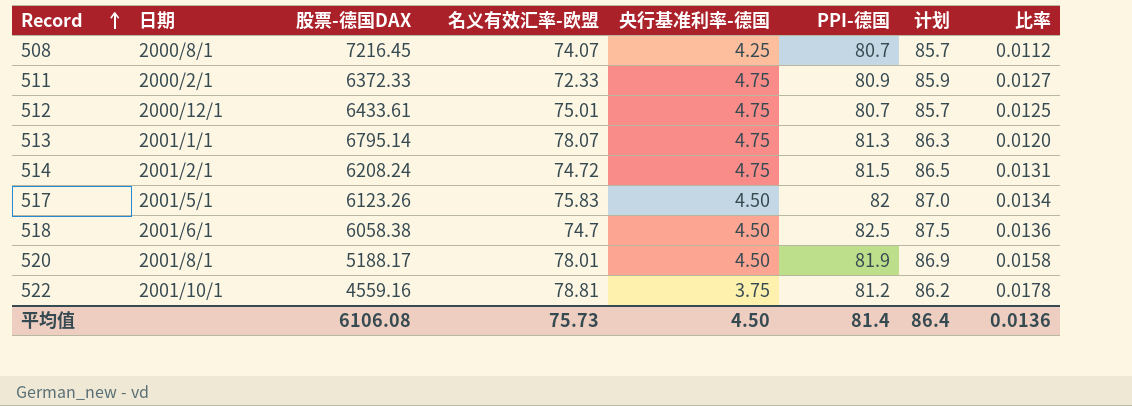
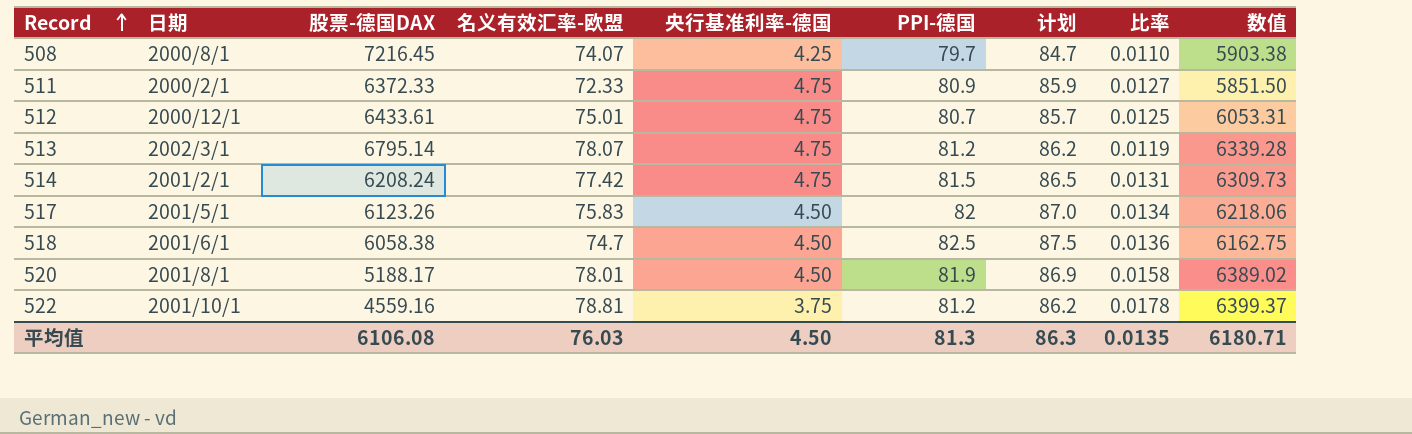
column 数值 | formula: none -> [名义有效汇率-欧盟] * [PPI-德国]
508 | PPI-德国: 80.7 -> 79.7
508 | 计划: 85.7 -> 84.7
508 | 比率: 0.0112 -> 0.0110
513 | 日期: 2001/1/1 -> 2002/3/1
513 | PPI-德国: 81.3 -> 81.2
513 | 计划: 86.3 -> 86.2
513 | 比率: 0.0120 -> 0.0119
514 | 名义有效汇率-欧盟: 74.72 -> 77.42
平均值 | 名义有效汇率-欧盟: 75.73 -> 76.03
平均值 | PPI-德国: 81.4 -> 81.3
平均值 | 计划: 86.4 -> 86.3
平均值 | 比率: 0.0136 -> 0.0135

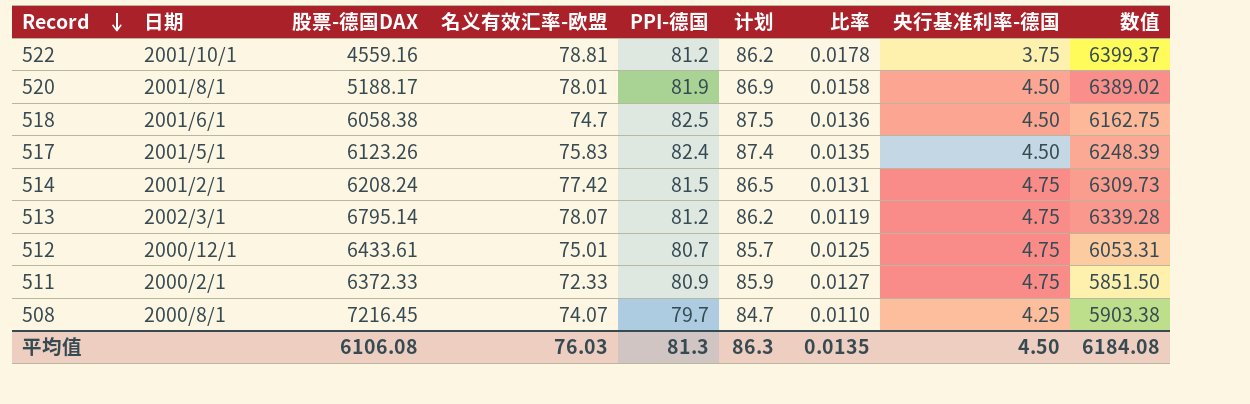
row order: Record ascending -> Record descending
column 央行基准利率-德国 | position: 5 -> 8
517 | PPI-德国: 82 -> 82.4
517 | 计划: 87.0 -> 87.4
517 | 比率: 0.0134 -> 0.0135
517 | 数值: 6218.06 -> 6248.39
平均值 | 数值: 6180.71 -> 6184.08

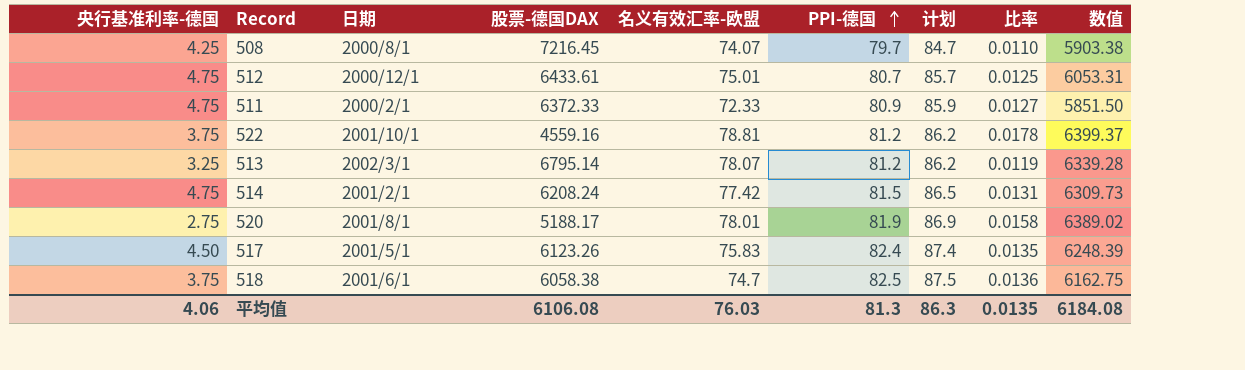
row order: Record descending -> PPI-德国 ascending
column 央行基准利率-德国 | position: 8 -> 1
513 | 央行基准利率-德国: 4.75 -> 3.25
520 | 央行基准利率-德国: 4.50 -> 2.75
518 | 央行基准利率-德国: 4.50 -> 3.75
平均值 | 央行基准利率-德国: 4.50 -> 4.06

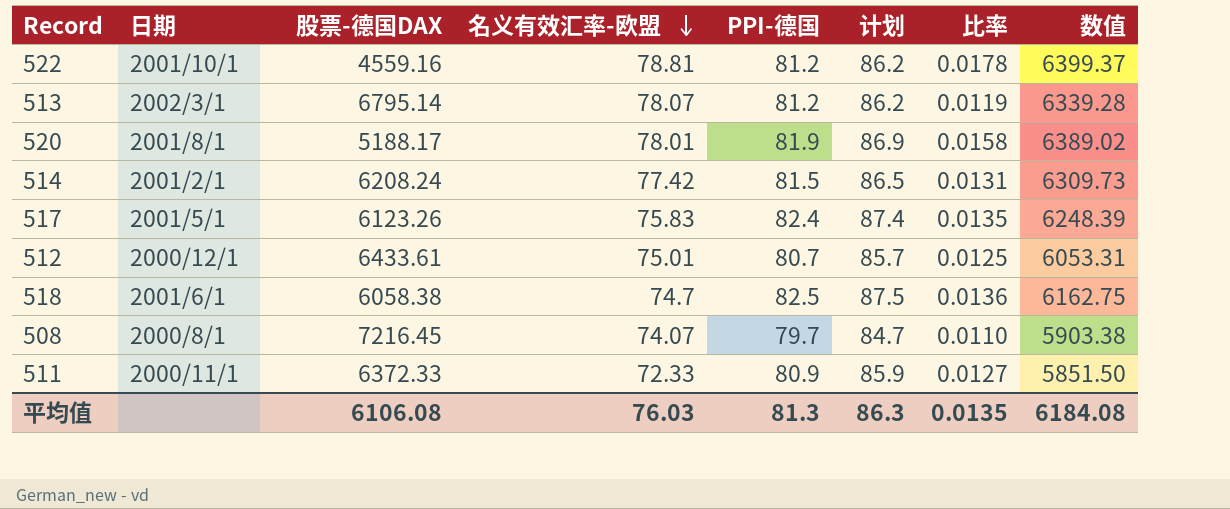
row order: PPI-德国 ascending -> 名义有效汇率-欧盟 descending
column 央行基准利率-德国 | position: 1 -> none
511 | 日期: 2000/2/1 -> 2000/11/1

